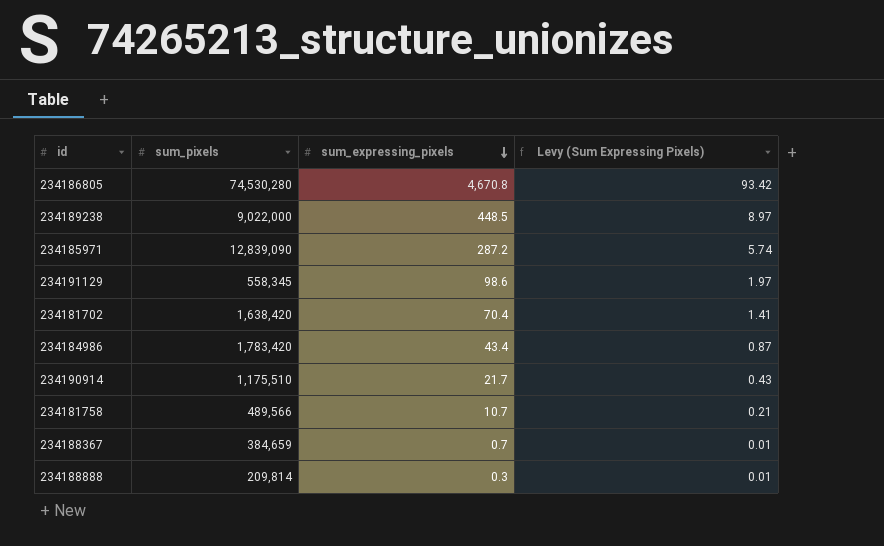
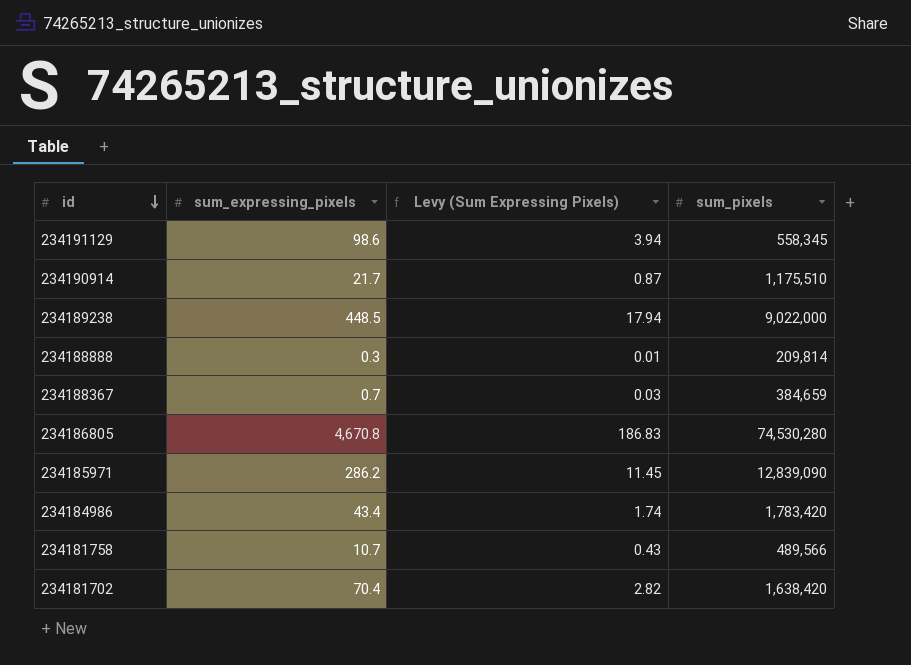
row order: sum_expressing_pixels descending -> id descending
column Levy (Sum Expressing Pixels) | formula: [sum_expressing_pixels] * 0.02 -> [sum_expressing_pixels] * 0.04
column sum_pixels | position: 2 -> 4
234185971 | sum_expressing_pixels: 287.2 -> 286.2

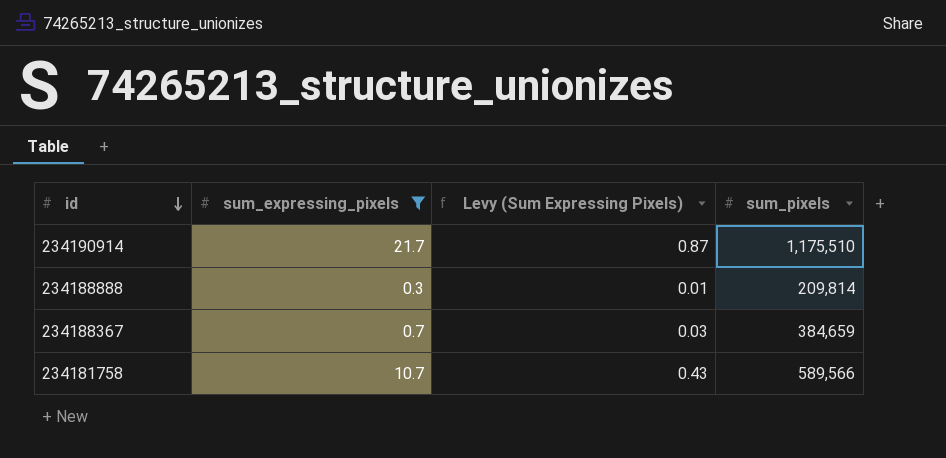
filter: none -> sum_expressing_pixels <= 21.7
234181758 | sum_pixels: 489,566 -> 589,566

